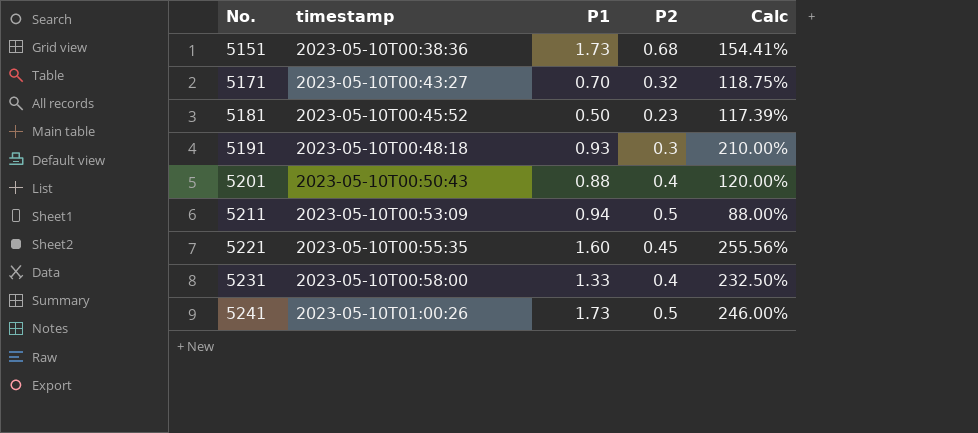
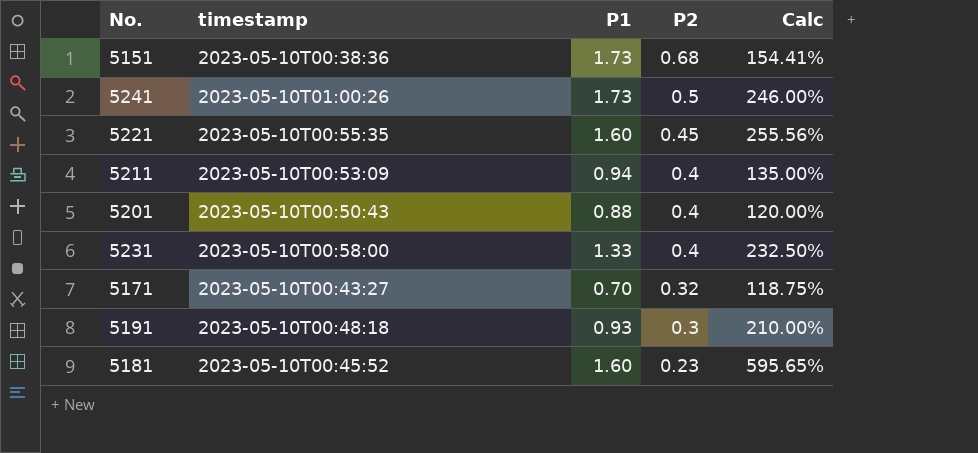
row order: No. ascending -> P2 descending
5211 | P2: 0.5 -> 0.4
5211 | Calc: 88.00% -> 135.00%
5181 | P1: 0.50 -> 1.60
5181 | Calc: 117.39% -> 595.65%

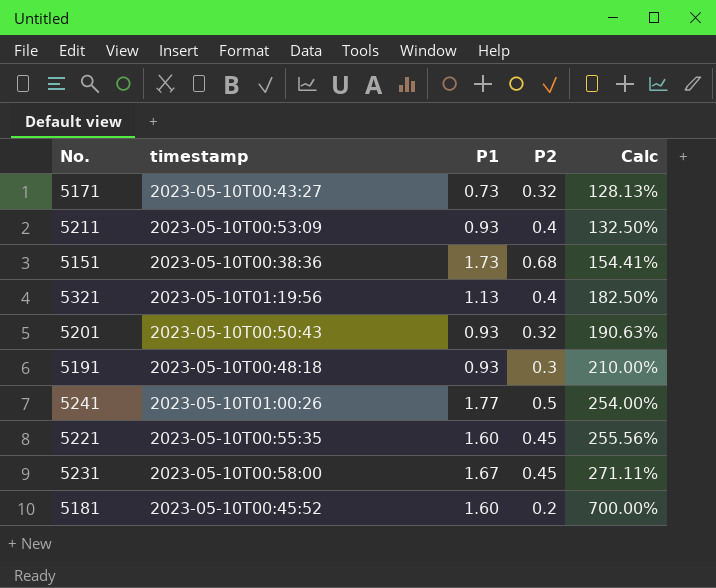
row order: P2 descending -> Calc ascending
5171 | P1: 0.70 -> 0.73
5171 | Calc: 118.75% -> 128.13%
5211 | P1: 0.94 -> 0.93
5211 | Calc: 135.00% -> 132.50%
row 5321: none -> 2023-05-10T01:19:56 | 1.13 | 0.4 | 182.50%
5201 | P1: 0.88 -> 0.93
5201 | P2: 0.4 -> 0.32
5201 | Calc: 120.00% -> 190.63%
5241 | P1: 1.73 -> 1.77
5241 | Calc: 246.00% -> 254.00%
5231 | P1: 1.33 -> 1.67
5231 | P2: 0.4 -> 0.45
5231 | Calc: 232.50% -> 271.11%
5181 | P2: 0.23 -> 0.2
5181 | Calc: 595.65% -> 700.00%

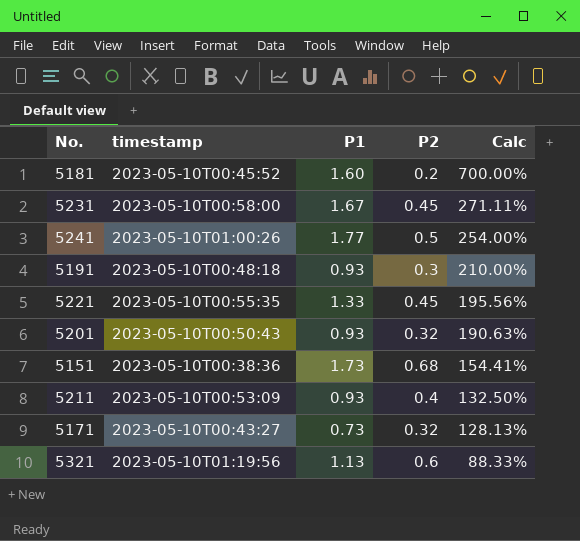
row order: Calc ascending -> Calc descending
5221 | P1: 1.60 -> 1.33
5221 | Calc: 255.56% -> 195.56%
5321 | P2: 0.4 -> 0.6
5321 | Calc: 182.50% -> 88.33%

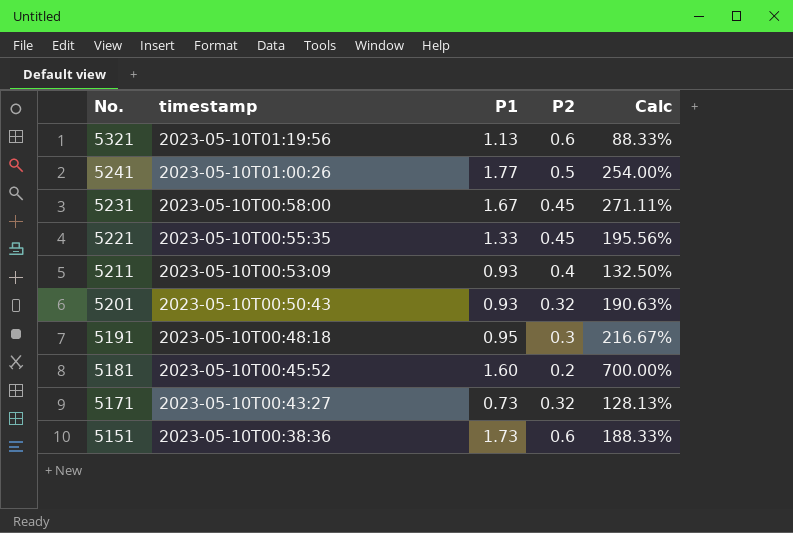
row order: Calc descending -> No. descending
5191 | P1: 0.93 -> 0.95
5191 | Calc: 210.00% -> 216.67%
5151 | P2: 0.68 -> 0.6
5151 | Calc: 154.41% -> 188.33%

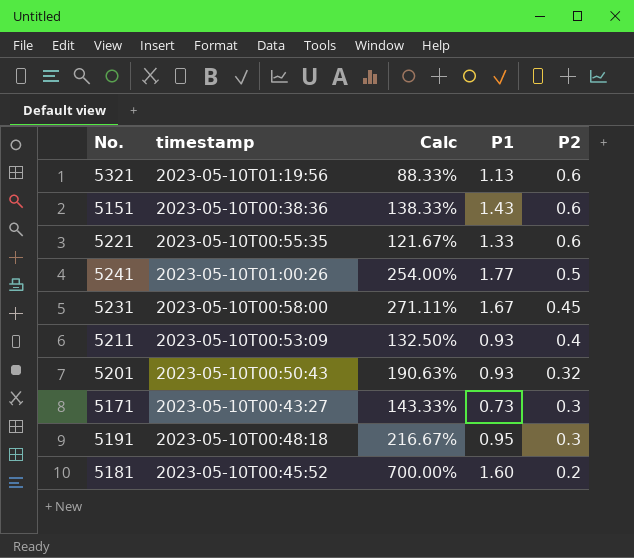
row order: No. descending -> P2 descending
column Calc | position: 5 -> 3
5151 | Calc: 188.33% -> 138.33%
5151 | P1: 1.73 -> 1.43
5221 | Calc: 195.56% -> 121.67%
5221 | P2: 0.45 -> 0.6
5171 | Calc: 128.13% -> 143.33%
5171 | P2: 0.32 -> 0.3

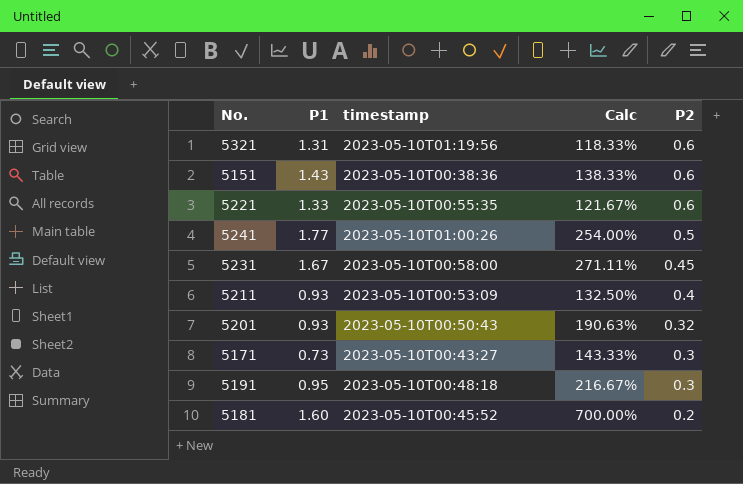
column P1 | position: 4 -> 2
5321 | P1: 1.13 -> 1.31
5321 | Calc: 88.33% -> 118.33%

